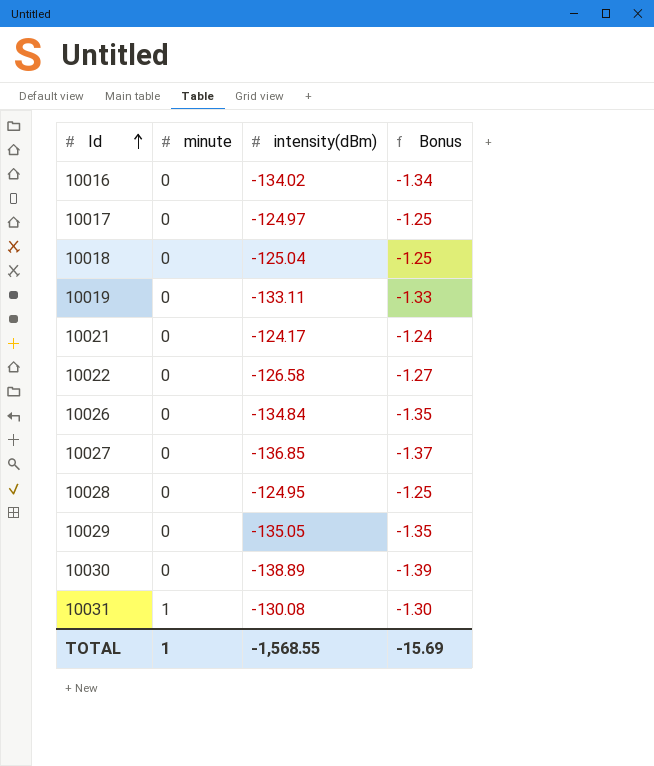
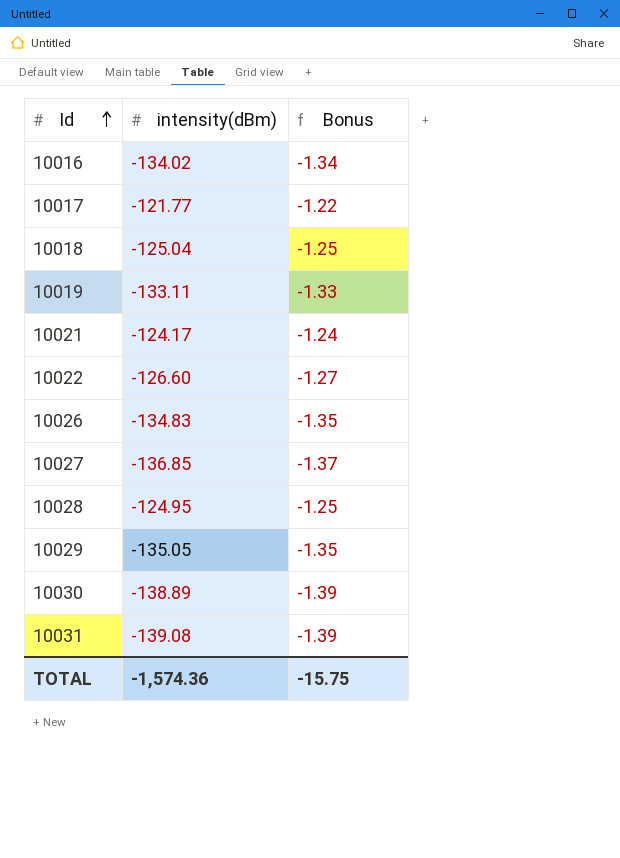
column minute | position: 2 -> none
10017 | intensity(dBm): -124.97 -> -121.77
10017 | Bonus: -1.25 -> -1.22
10022 | intensity(dBm): -126.58 -> -126.60
10026 | intensity(dBm): -134.84 -> -134.83
10031 | intensity(dBm): -130.08 -> -139.08
10031 | Bonus: -1.30 -> -1.39
TOTAL | intensity(dBm): -1,568.55 -> -1,574.36
TOTAL | Bonus: -15.69 -> -15.75

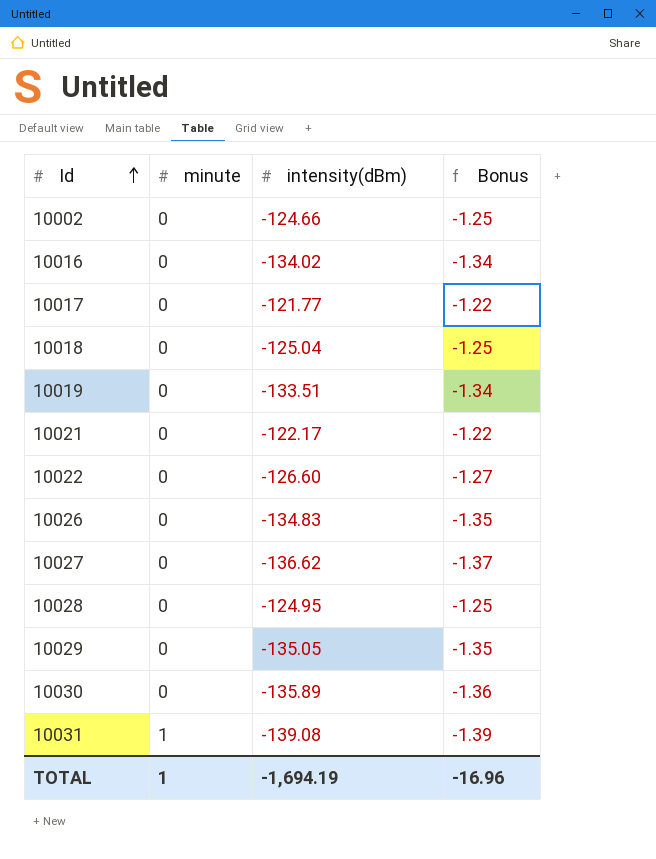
column minute | position: none -> 2
row 10002: none -> 0 | -124.66 | -1.25
10019 | intensity(dBm): -133.11 -> -133.51
10019 | Bonus: -1.33 -> -1.34
10021 | intensity(dBm): -124.17 -> -122.17
10021 | Bonus: -1.24 -> -1.22
10027 | intensity(dBm): -136.85 -> -136.62
10030 | intensity(dBm): -138.89 -> -135.89
10030 | Bonus: -1.39 -> -1.36
TOTAL | intensity(dBm): -1,574.36 -> -1,694.19
TOTAL | Bonus: -15.75 -> -16.96

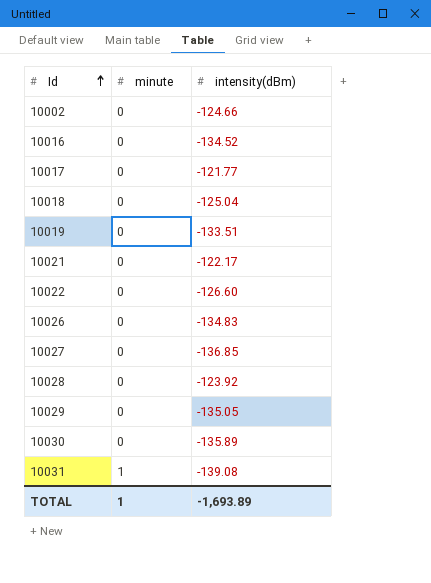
column Bonus | formula: [intensity(dBm)] * 0.01 -> none
10016 | intensity(dBm): -134.02 -> -134.52
10027 | intensity(dBm): -136.62 -> -136.85
10028 | intensity(dBm): -124.95 -> -123.92
TOTAL | intensity(dBm): -1,694.19 -> -1,693.89

